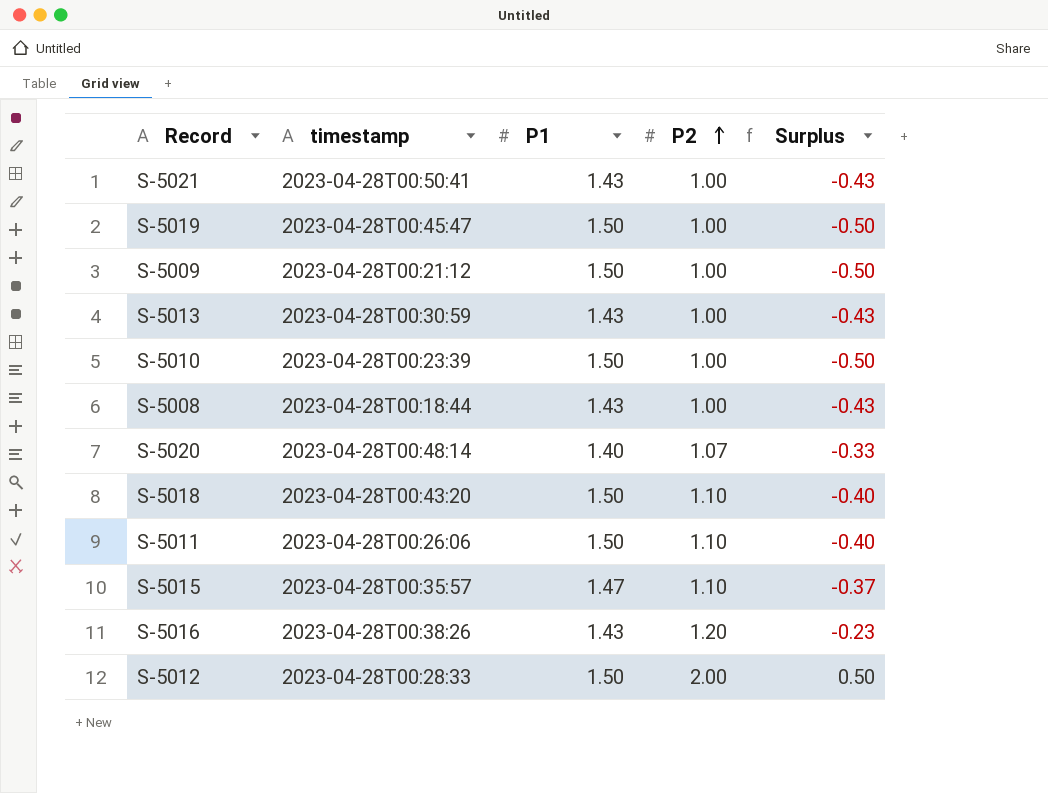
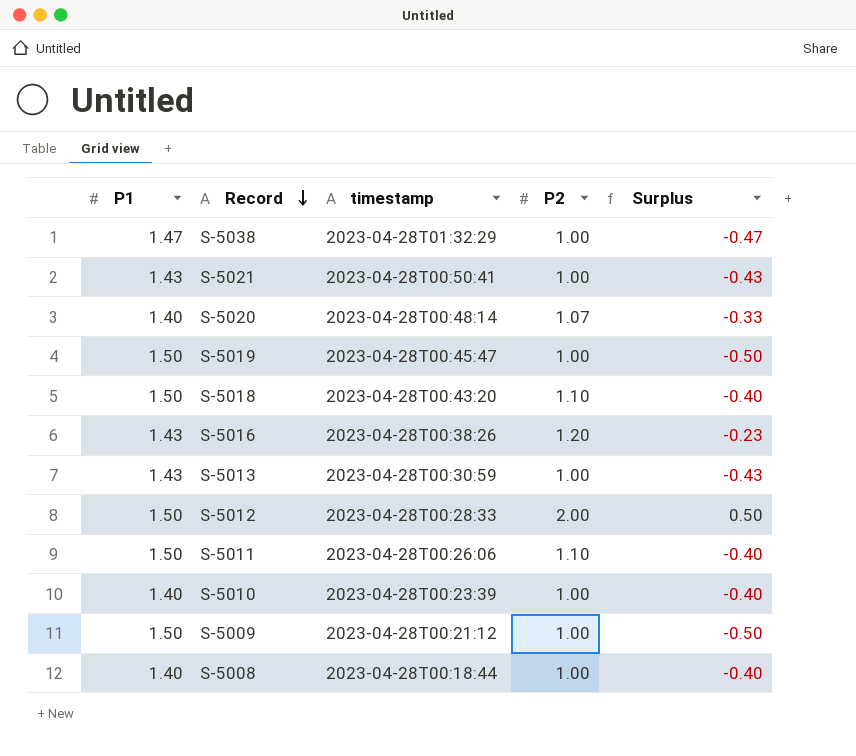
row order: P2 ascending -> Record descending
column P1 | position: 3 -> 1
row S-5015: 2023-04-28T00:35:57 | 1.47 | 1.10 | -0.37 -> none
row S-5038: none -> 1.47 | 2023-04-28T01:32:29 | 1.00 | -0.47
S-5010 | P1: 1.50 -> 1.40
S-5010 | Surplus: -0.50 -> -0.40
S-5008 | P1: 1.43 -> 1.40
S-5008 | Surplus: -0.43 -> -0.40

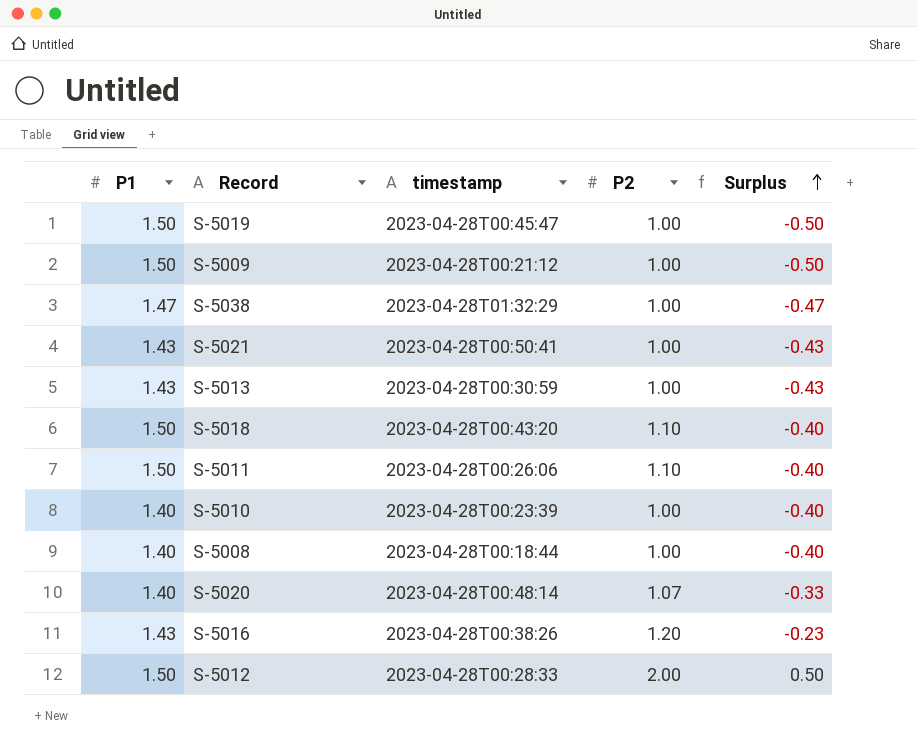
row order: Record descending -> Surplus ascending

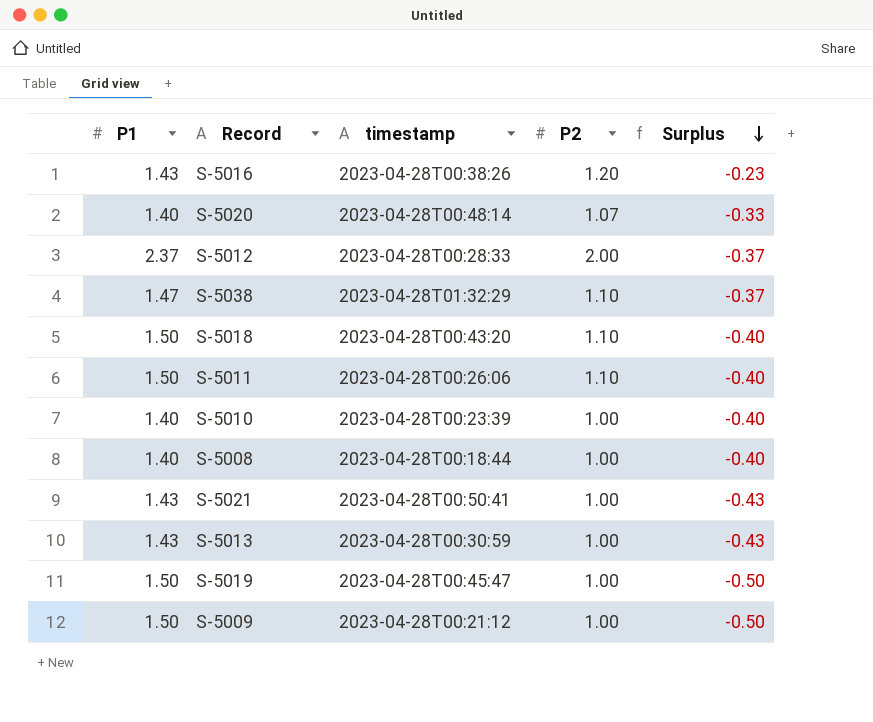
row order: Surplus ascending -> Surplus descending
S-5012 | P1: 1.50 -> 2.37
S-5012 | Surplus: 0.50 -> -0.37
S-5038 | P2: 1.00 -> 1.10
S-5038 | Surplus: -0.47 -> -0.37

